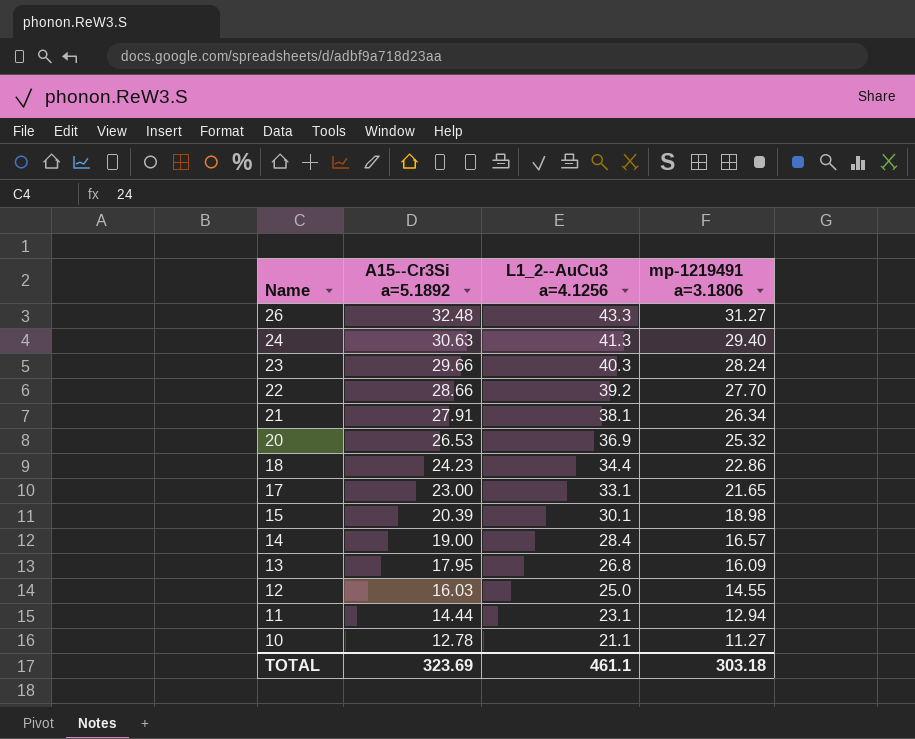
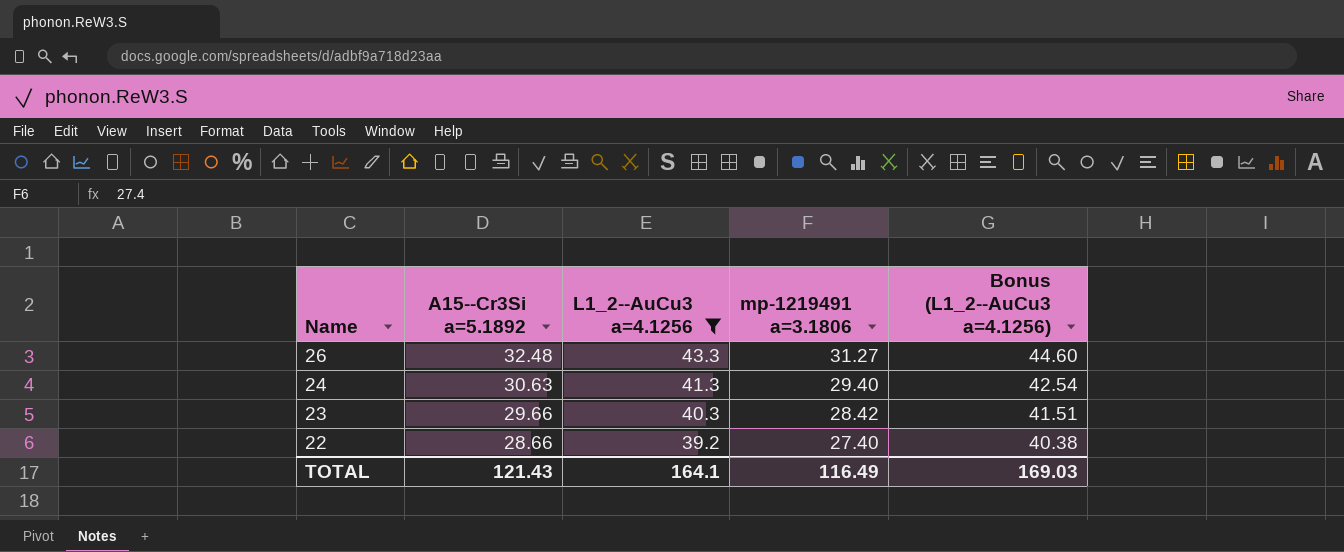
filter: none -> L1_2--AuCu3 a=4.1256 >= 39.2
column Bonus (L1_2--AuCu3 a=4.1256) | formula: none -> [L1_2--AuCu3 a=4.1256] * 1.03
23 | mp-1219491 a=3.1806: 28.24 -> 28.42
22 | mp-1219491 a=3.1806: 27.70 -> 27.40
TOTAL | A15--Cr3Si a=5.1892: 323.69 -> 121.43
TOTAL | L1_2--AuCu3 a=4.1256: 461.1 -> 164.1
TOTAL | mp-1219491 a=3.1806: 303.18 -> 116.49

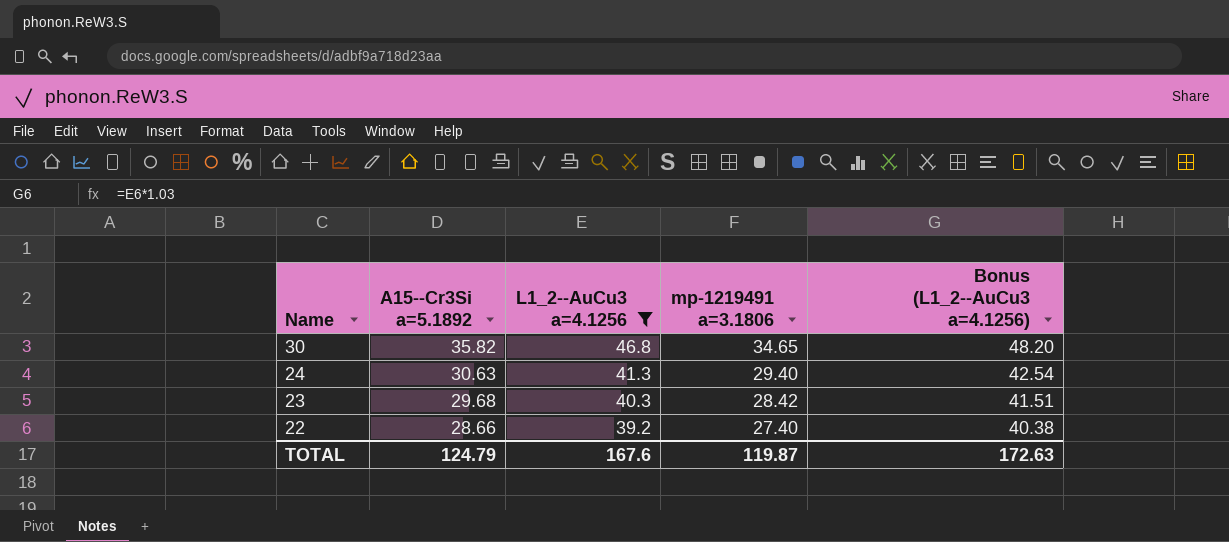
row 26: 32.48 | 43.3 | 31.27 | 44.60 -> none
row 30: none -> 35.82 | 46.8 | 34.65 | 48.20
23 | A15--Cr3Si a=5.1892: 29.66 -> 29.68
TOTAL | A15--Cr3Si a=5.1892: 121.43 -> 124.79
TOTAL | L1_2--AuCu3 a=4.1256: 164.1 -> 167.6
TOTAL | mp-1219491 a=3.1806: 116.49 -> 119.87
TOTAL | Bonus (L1_2--AuCu3 a=4.1256): 169.03 -> 172.63

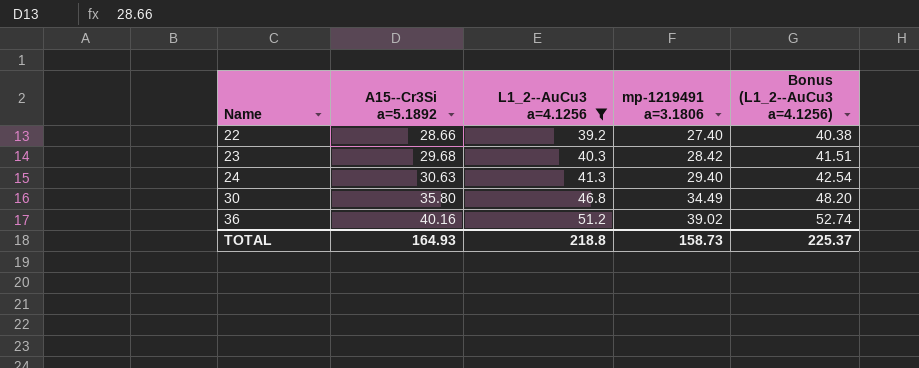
row order: Name descending -> Name ascending
30 | A15--Cr3Si a=5.1892: 35.82 -> 35.80
30 | mp-1219491 a=3.1806: 34.65 -> 34.49
row 36: none -> 40.16 | 51.2 | 39.02 | 52.74
TOTAL | A15--Cr3Si a=5.1892: 124.79 -> 164.93
TOTAL | L1_2--AuCu3 a=4.1256: 167.6 -> 218.8
TOTAL | mp-1219491 a=3.1806: 119.87 -> 158.73
TOTAL | Bonus (L1_2--AuCu3 a=4.1256): 172.63 -> 225.37

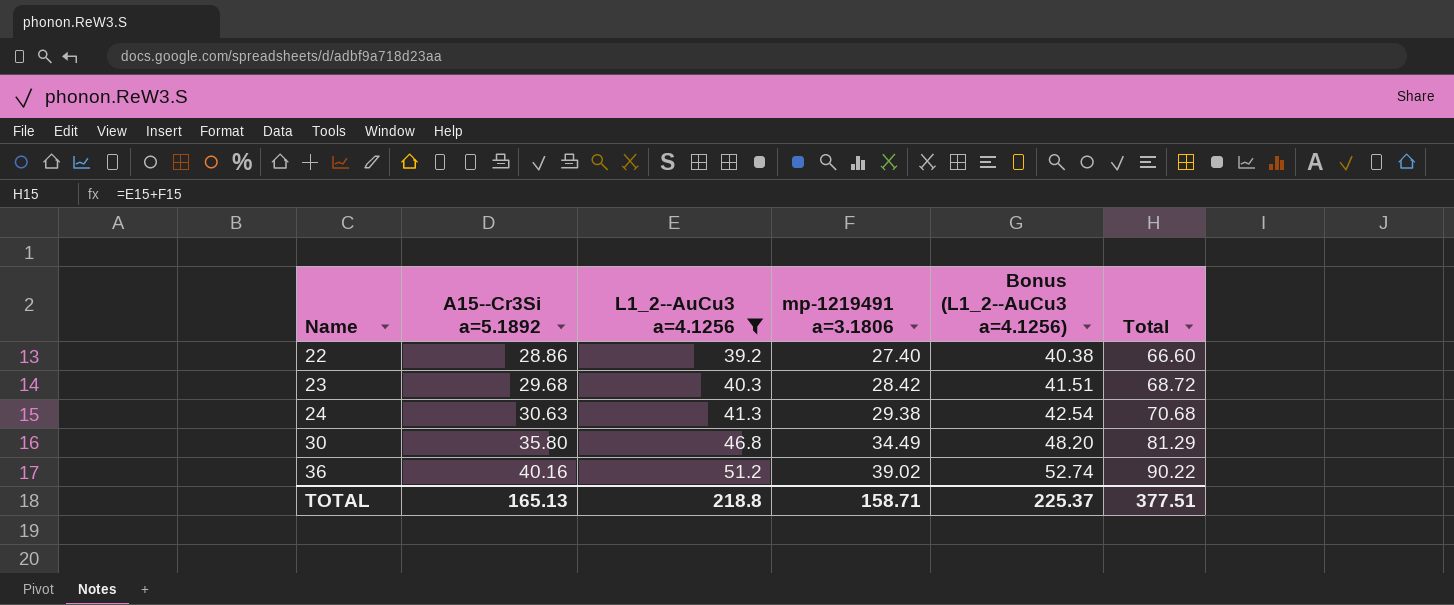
column Total | formula: none -> [L1_2--AuCu3 a=4.1256] + [mp-1219491 a=3.1806]
22 | A15--Cr3Si a=5.1892: 28.66 -> 28.86
24 | mp-1219491 a=3.1806: 29.40 -> 29.38
TOTAL | A15--Cr3Si a=5.1892: 164.93 -> 165.13
TOTAL | mp-1219491 a=3.1806: 158.73 -> 158.71

